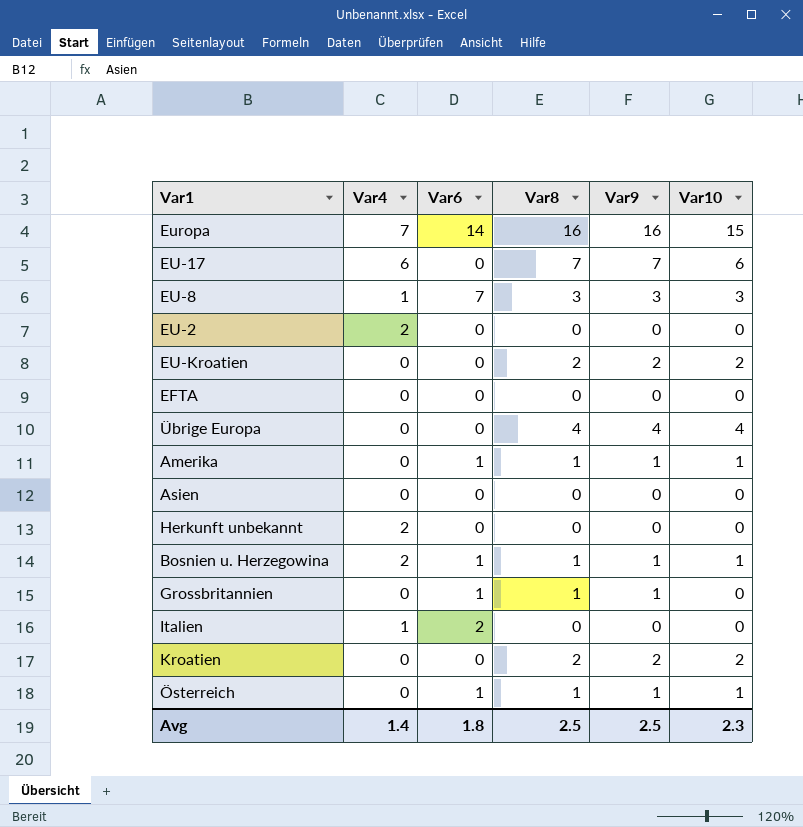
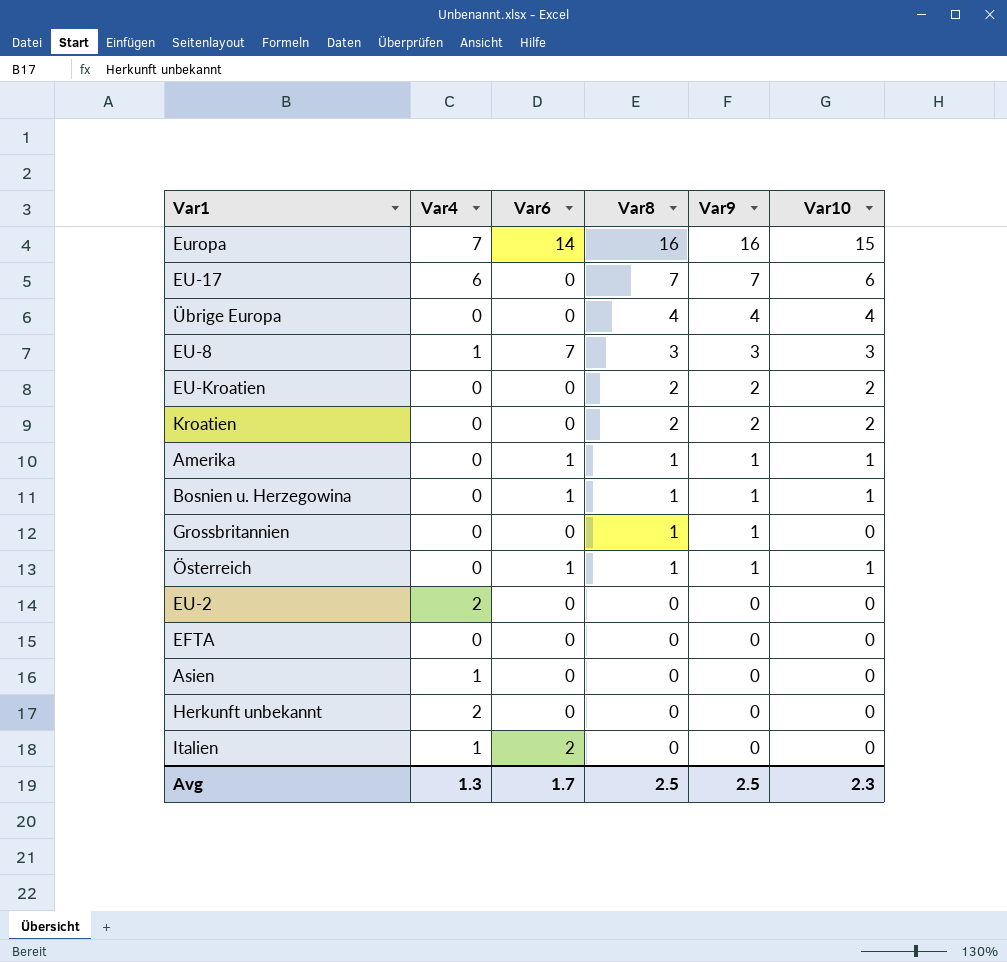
row order: none -> Var8 descending
Bosnien u. Herzegowina | Var4: 2 -> 0
Grossbritannien | Var6: 1 -> 0
Asien | Var4: 0 -> 1
Avg | Var4: 1.4 -> 1.3
Avg | Var6: 1.8 -> 1.7

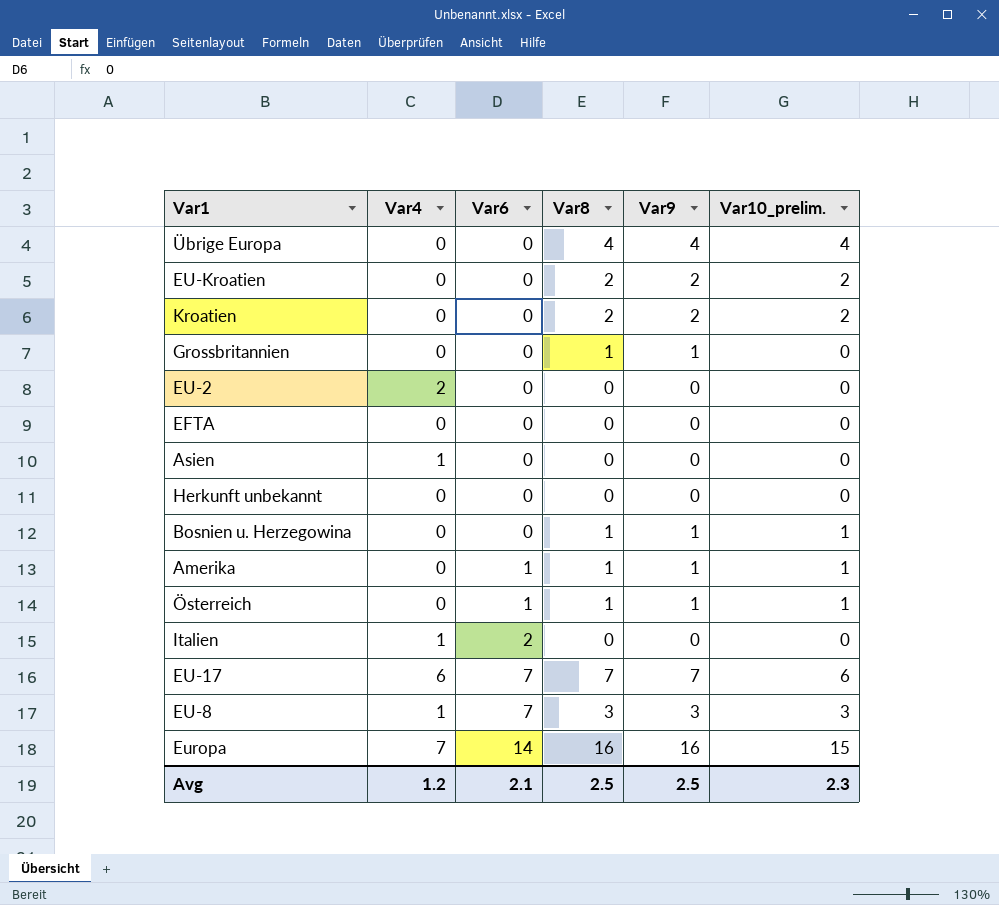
row order: Var8 descending -> Var6 ascending
column name: Var10 -> Var10_prelim.
Herkunft unbekannt | Var4: 2 -> 0
Bosnien u. Herzegowina | Var6: 1 -> 0
EU-17 | Var6: 0 -> 7
Avg | Var4: 1.3 -> 1.2
Avg | Var6: 1.7 -> 2.1

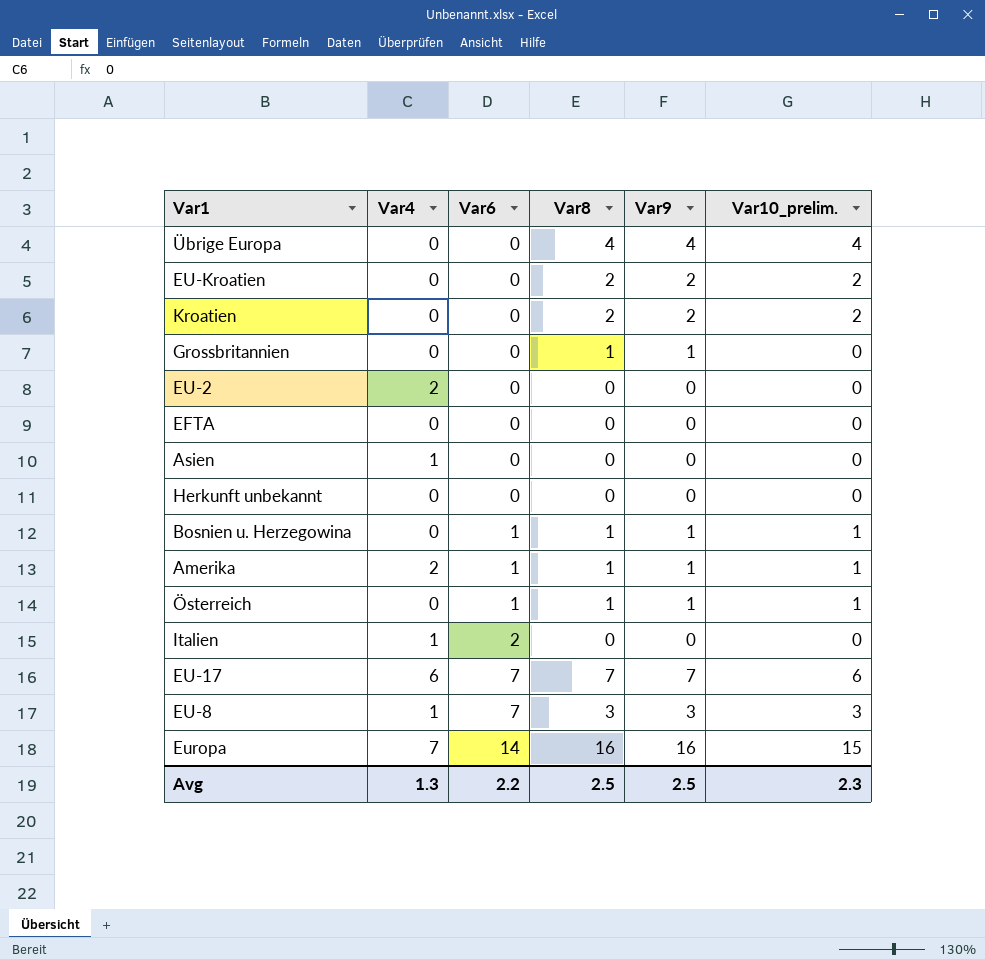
Bosnien u. Herzegowina | Var6: 0 -> 1
Amerika | Var4: 0 -> 2
Avg | Var4: 1.2 -> 1.3
Avg | Var6: 2.1 -> 2.2

